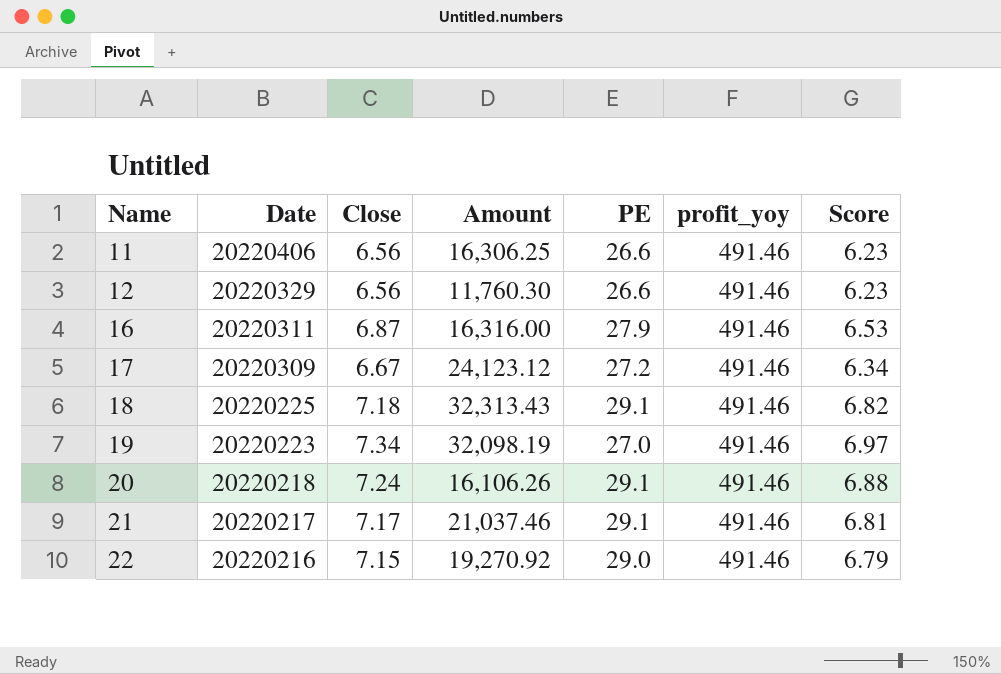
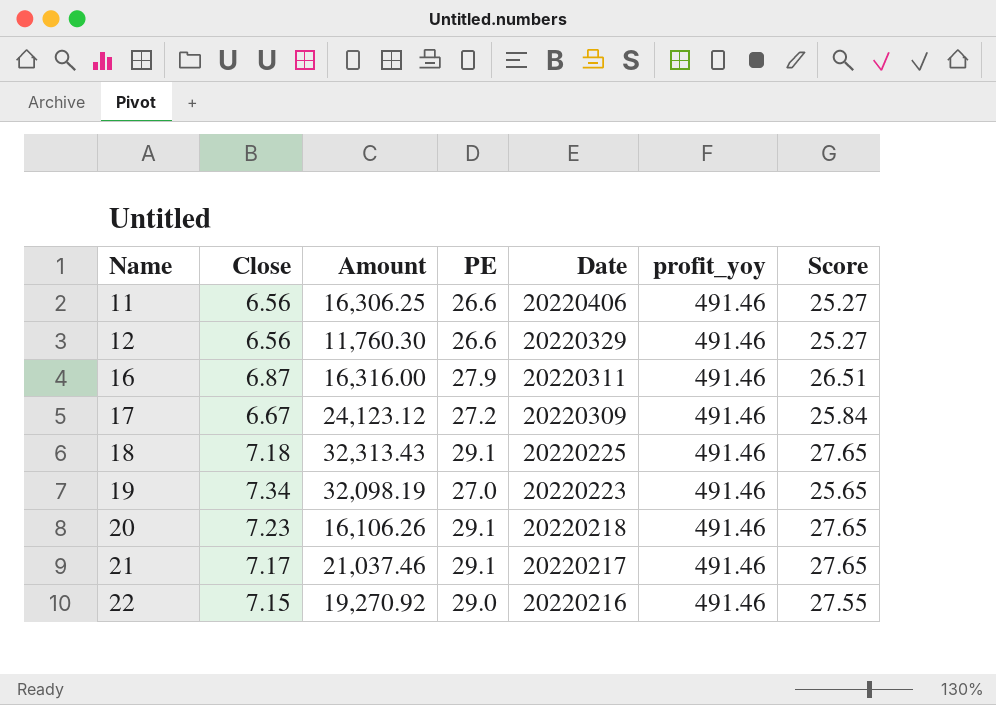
column Date | position: 2 -> 5
column Score | formula: [Close] * 0.95 -> [PE] * 0.95
20 | Close: 7.24 -> 7.23

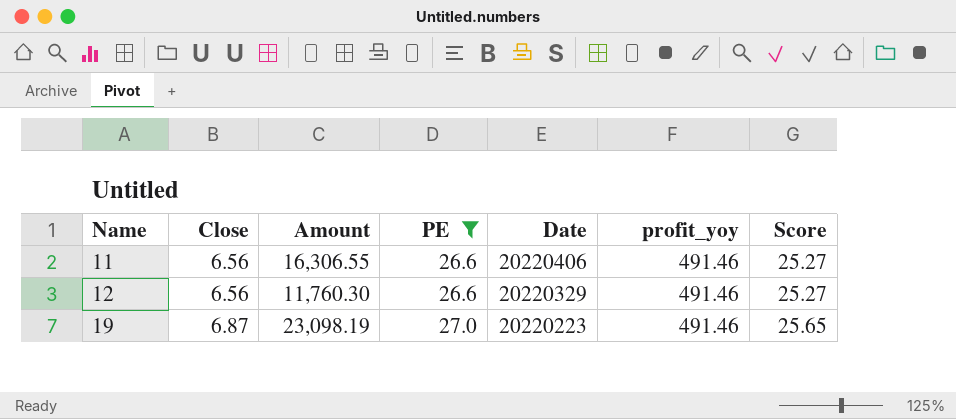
filter: none -> PE <= 27.0
11 | Amount: 16,306.25 -> 16,306.55
19 | Close: 7.34 -> 6.87
19 | Amount: 32,098.19 -> 23,098.19

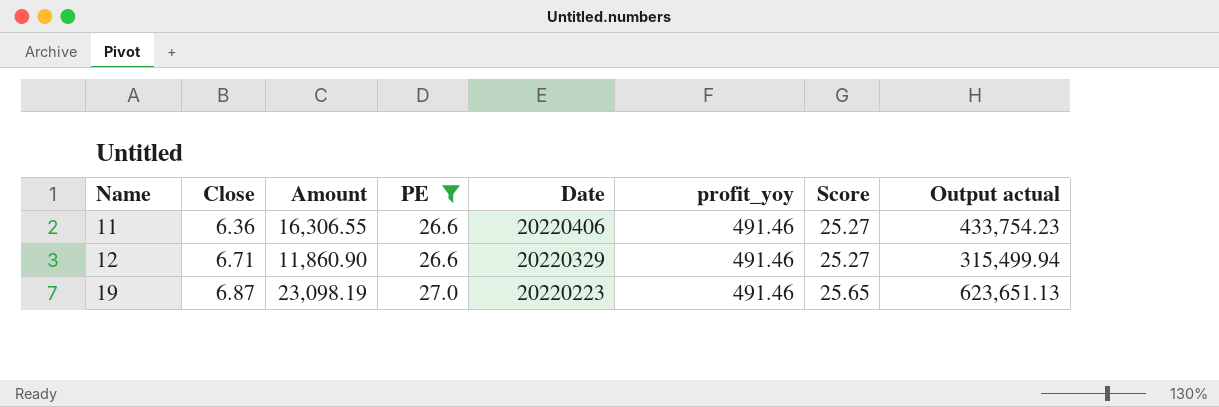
column Output actual | formula: none -> [Amount] * [PE]
11 | Close: 6.56 -> 6.36
12 | Close: 6.56 -> 6.71
12 | Amount: 11,760.30 -> 11,860.90

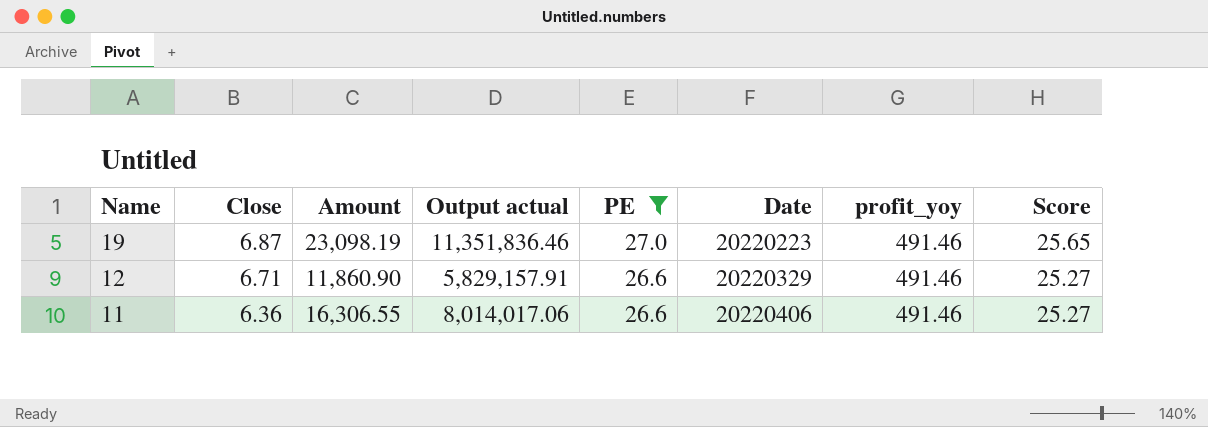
row order: Name ascending -> Name descending
column Output actual | formula: [Amount] * [PE] -> [Amount] * [profit_yoy]
column Output actual | position: 8 -> 4

